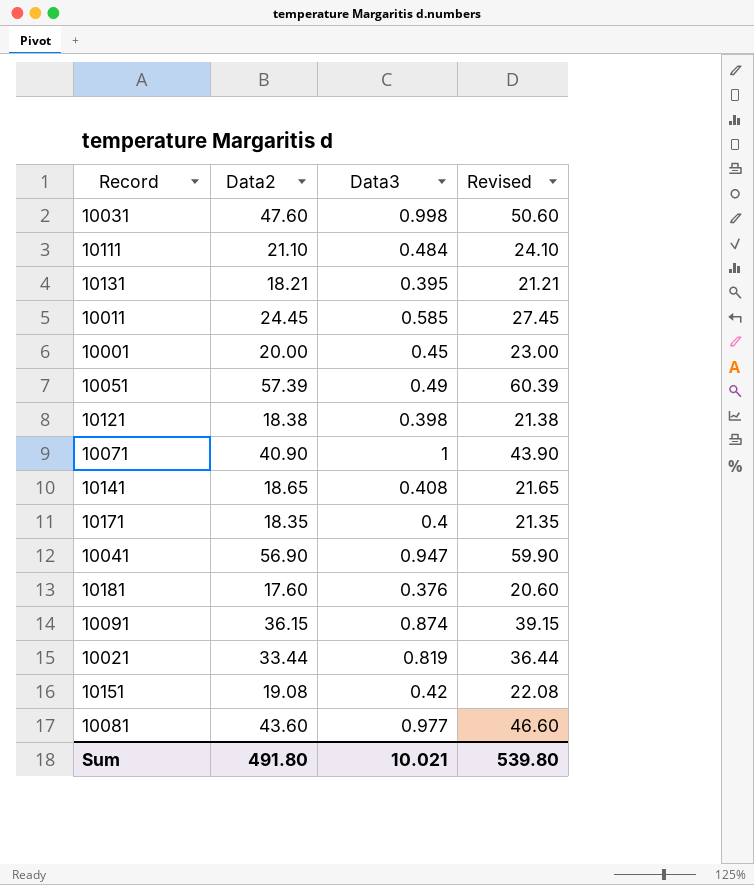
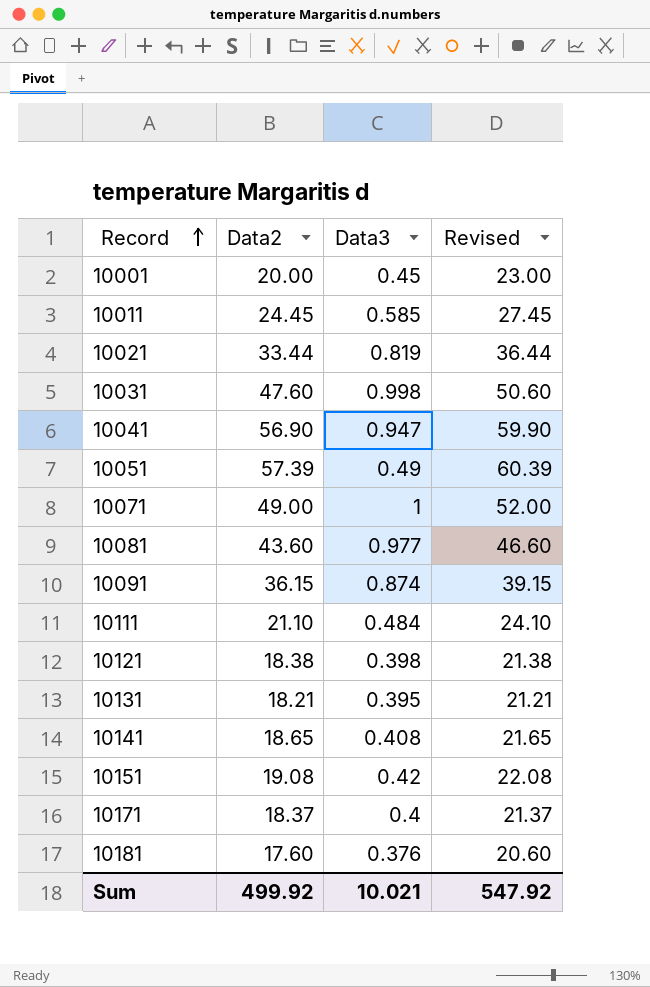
row order: none -> Record ascending
10071 | Data2: 40.90 -> 49.00
10071 | Revised: 43.90 -> 52.00
10171 | Data2: 18.35 -> 18.37
10171 | Revised: 21.35 -> 21.37
Sum | Data2: 491.80 -> 499.92
Sum | Revised: 539.80 -> 547.92

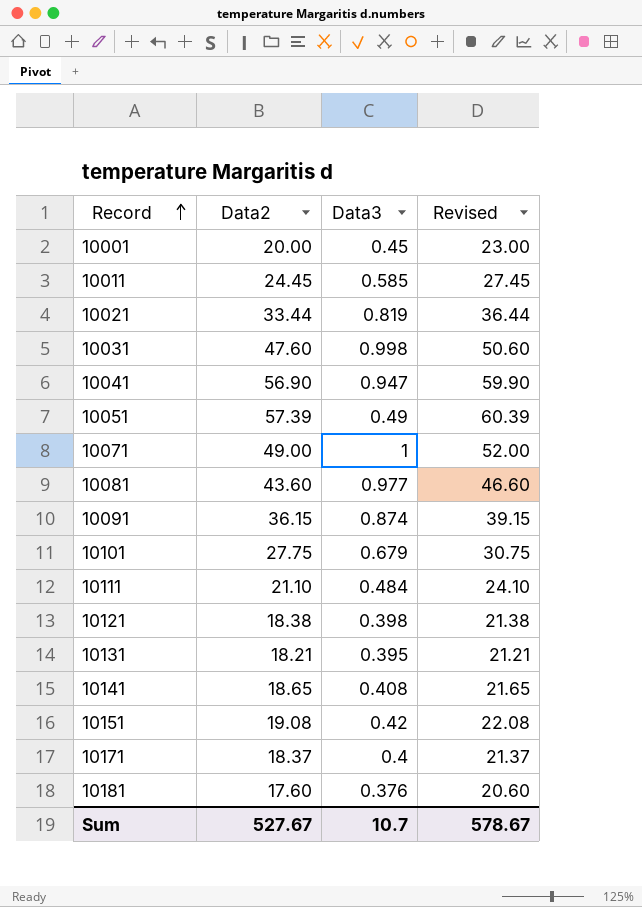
row 10101: none -> 27.75 | 0.679 | 30.75
Sum | Data2: 499.92 -> 527.67
Sum | Data3: 10.021 -> 10.7
Sum | Revised: 547.92 -> 578.67

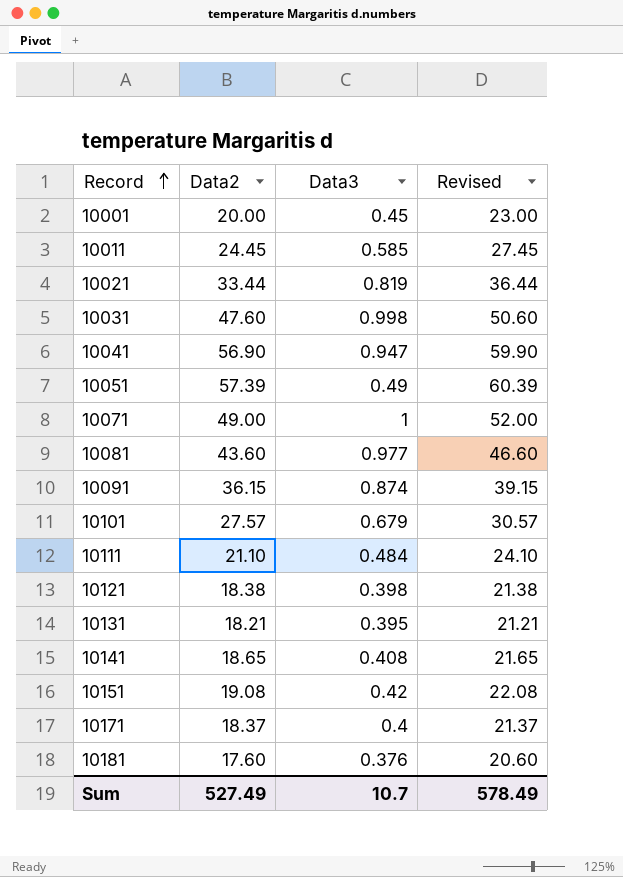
10101 | Data2: 27.75 -> 27.57
10101 | Revised: 30.75 -> 30.57
Sum | Data2: 527.67 -> 527.49
Sum | Revised: 578.67 -> 578.49

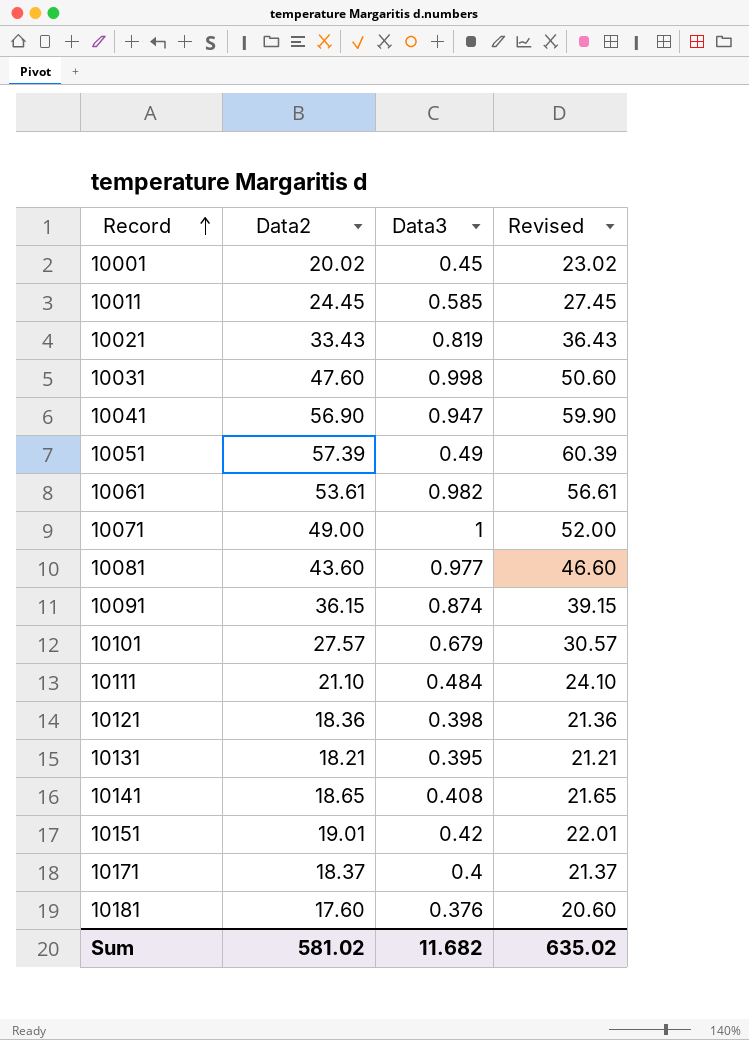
10001 | Data2: 20.00 -> 20.02
10001 | Revised: 23.00 -> 23.02
10021 | Data2: 33.44 -> 33.43
10021 | Revised: 36.44 -> 36.43
row 10061: none -> 53.61 | 0.982 | 56.61
10121 | Data2: 18.38 -> 18.36
10121 | Revised: 21.38 -> 21.36
10151 | Data2: 19.08 -> 19.01
10151 | Revised: 22.08 -> 22.01
Sum | Data2: 527.49 -> 581.02
Sum | Data3: 10.7 -> 11.682
Sum | Revised: 578.49 -> 635.02

